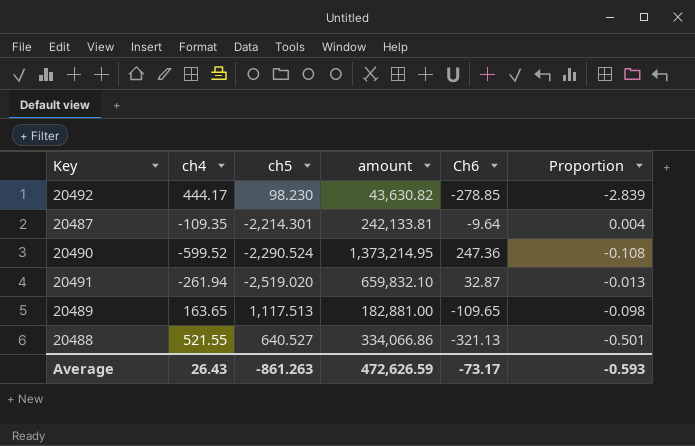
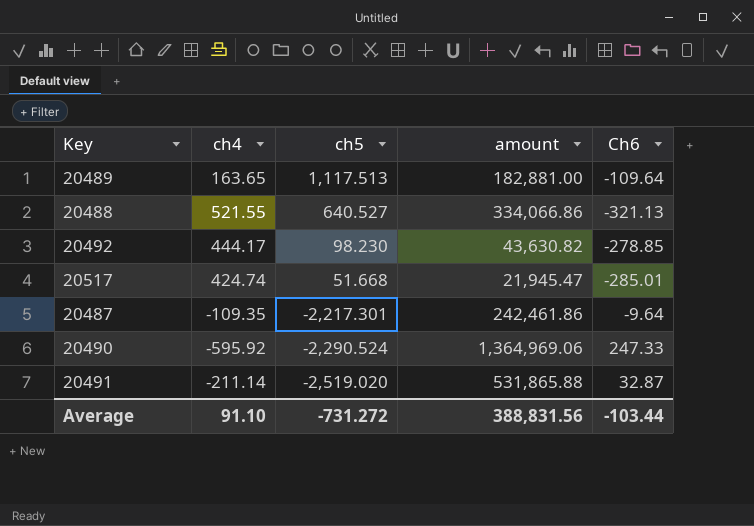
row order: none -> ch5 descending
column Proportion | formula: [Ch6] / [ch5] -> none
20489 | Ch6: -109.65 -> -109.64
row 20517: none -> 424.74 | 51.668 | 21,945.47 | -285.01
20487 | ch5: -2,214.301 -> -2,217.301
20487 | amount: 242,133.81 -> 242,461.86
20490 | ch4: -599.52 -> -595.92
20490 | amount: 1,373,214.95 -> 1,364,969.06
20490 | Ch6: 247.36 -> 247.33
20491 | ch4: -261.94 -> -211.14
20491 | amount: 659,832.10 -> 531,865.88
Average | ch4: 26.43 -> 91.10
Average | ch5: -861.263 -> -731.272
Average | amount: 472,626.59 -> 388,831.56
Average | Ch6: -73.17 -> -103.44

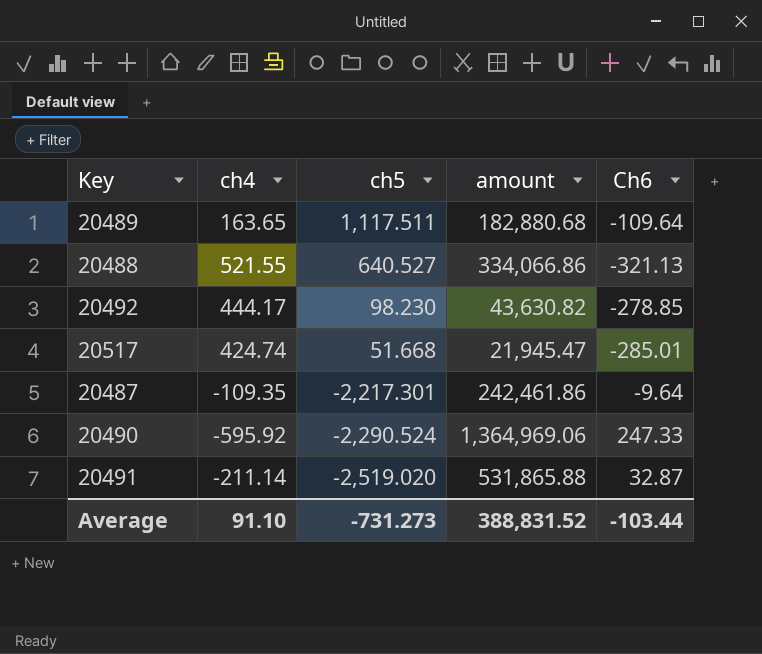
20489 | ch5: 1,117.513 -> 1,117.511
20489 | amount: 182,881.00 -> 182,880.68
Average | ch5: -731.272 -> -731.273
Average | amount: 388,831.56 -> 388,831.52

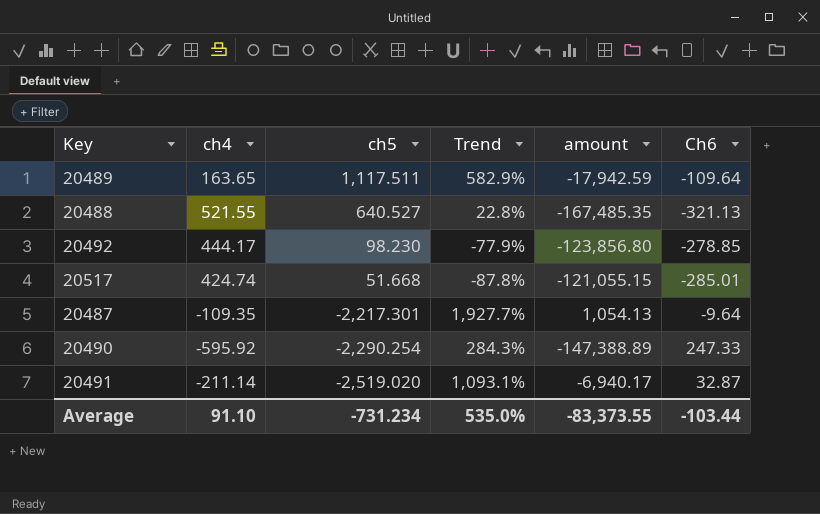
column Trend | formula: none -> ([ch5] - [ch4]) / [ch4]
column amount | formula: [ch4] * [ch5] -> [ch4] * [Ch6]
20490 | ch5: -2,290.524 -> -2,290.254
Average | ch5: -731.273 -> -731.234
Average | amount: 388,831.52 -> -83,373.55

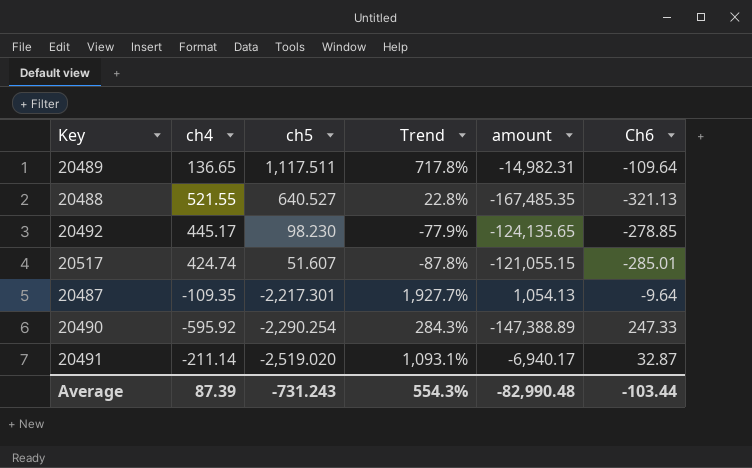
20489 | ch4: 163.65 -> 136.65
20489 | Trend: 582.9% -> 717.8%
20489 | amount: -17,942.59 -> -14,982.31
20492 | ch4: 444.17 -> 445.17
20492 | amount: -123,856.80 -> -124,135.65
20517 | ch5: 51.668 -> 51.607
Average | ch4: 91.10 -> 87.39
Average | ch5: -731.234 -> -731.243
Average | Trend: 535.0% -> 554.3%
Average | amount: -83,373.55 -> -82,990.48

